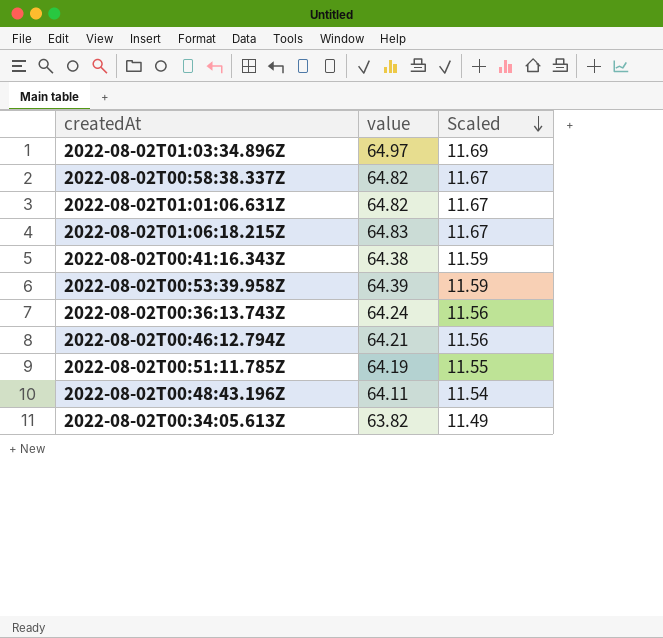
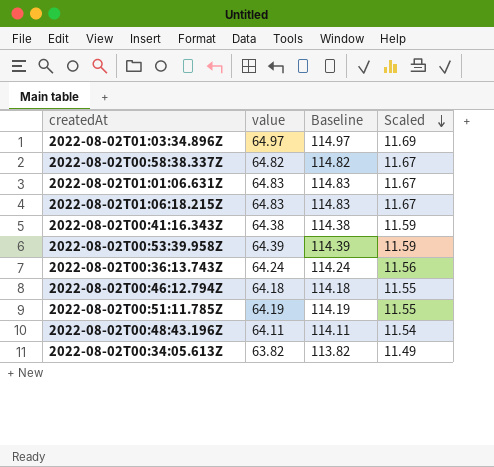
column Baseline | formula: none -> [value] + 50
2022-08-02T01:01:06.631Z | value: 64.82 -> 64.83
2022-08-02T00:46:12.794Z | value: 64.21 -> 64.18
2022-08-02T00:46:12.794Z | Scaled: 11.56 -> 11.55

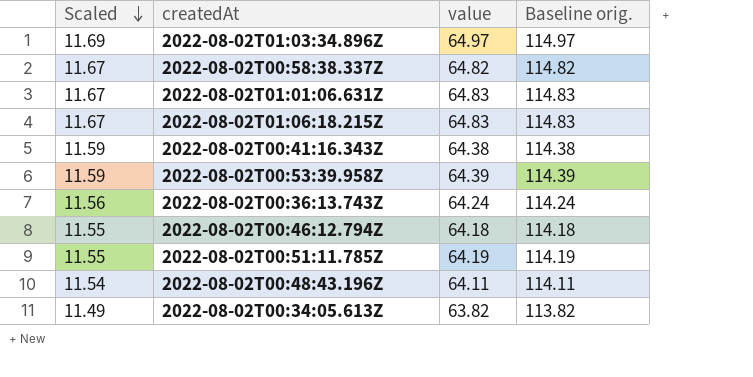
column Scaled | position: 4 -> 1
column name: Baseline -> Baseline orig.

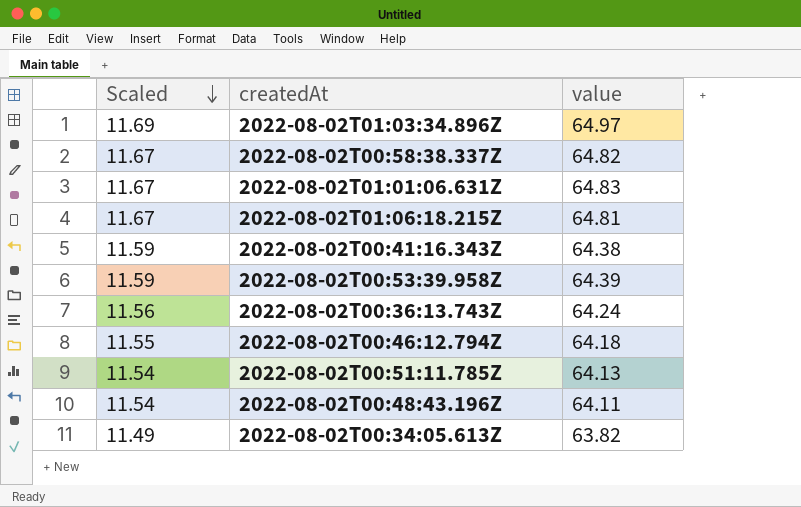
column Baseline orig. | formula: [value] + 50 -> none
2022-08-02T01:06:18.215Z | value: 64.83 -> 64.81
2022-08-02T00:51:11.785Z | Scaled: 11.55 -> 11.54
2022-08-02T00:51:11.785Z | value: 64.19 -> 64.13

